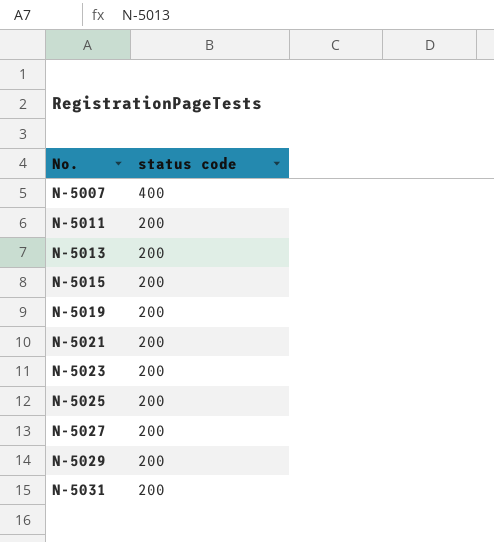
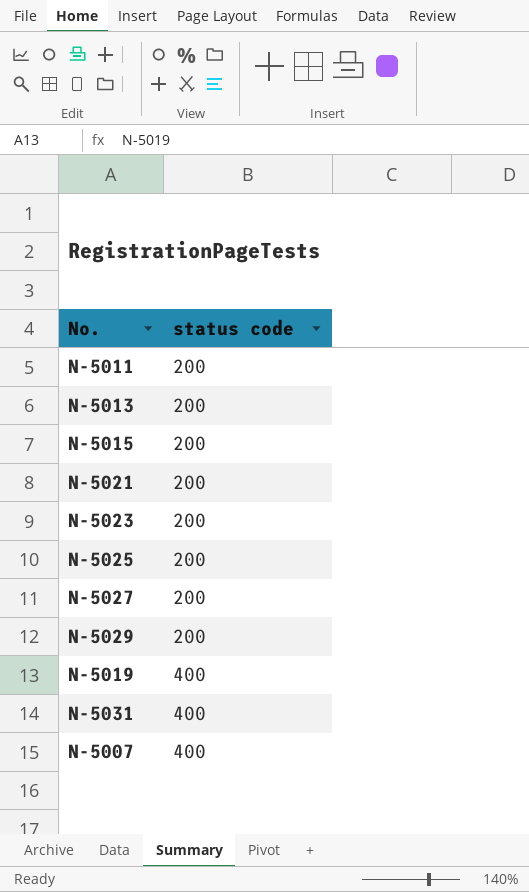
row order: No. ascending -> status code ascending
N-5019 | status code: 200 -> 400
N-5031 | status code: 200 -> 400

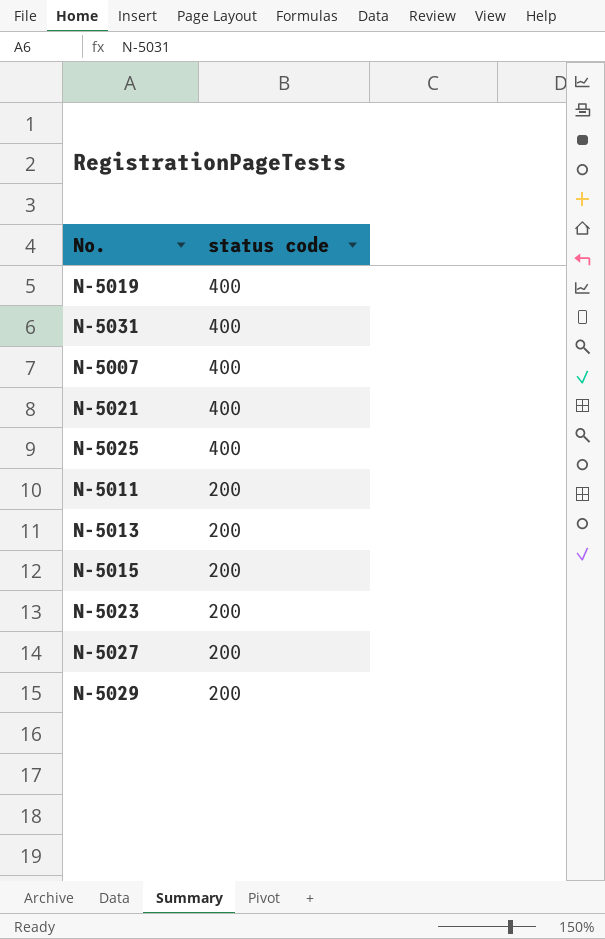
row order: status code ascending -> status code descending
N-5021 | status code: 200 -> 400
N-5025 | status code: 200 -> 400

